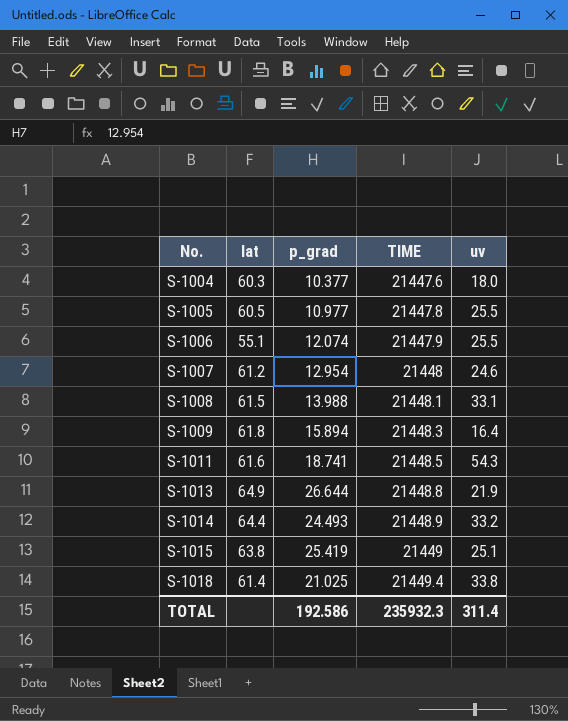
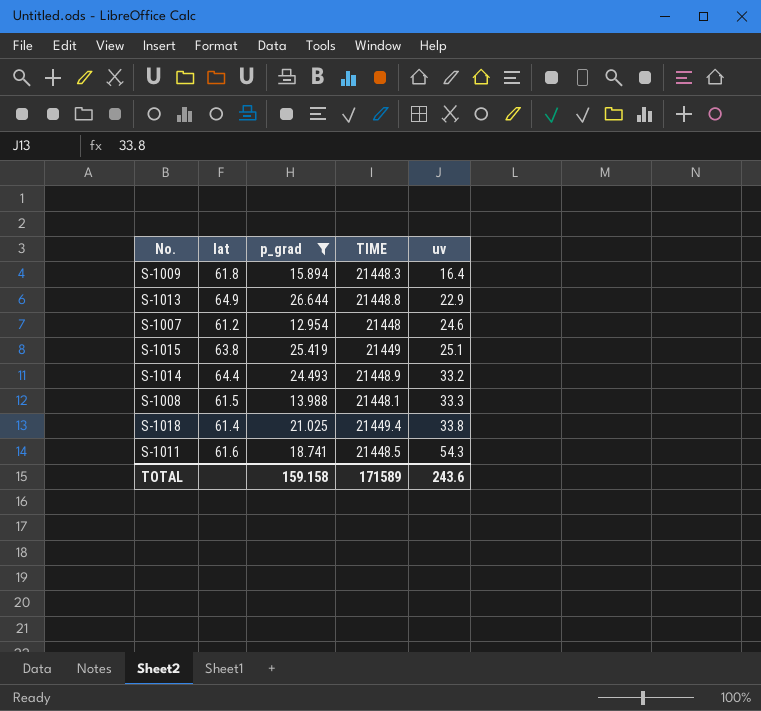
filter: none -> p_grad >= 12.954
row order: No. ascending -> uv ascending
S-1013 | uv: 21.9 -> 22.9
S-1008 | uv: 33.1 -> 33.3
TOTAL | p_grad: 192.586 -> 159.158
TOTAL | TIME: 235932.3 -> 171589
TOTAL | uv: 311.4 -> 243.6

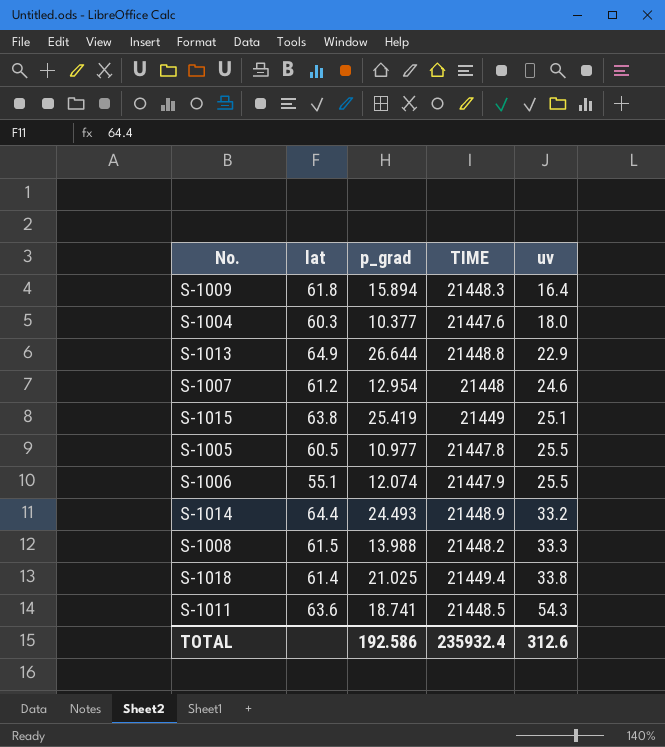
filter: p_grad >= 12.954 -> none
S-1008 | TIME: 21448.1 -> 21448.2
S-1011 | lat: 61.6 -> 63.6
TOTAL | p_grad: 159.158 -> 192.586
TOTAL | TIME: 171589 -> 235932.4
TOTAL | uv: 243.6 -> 312.6

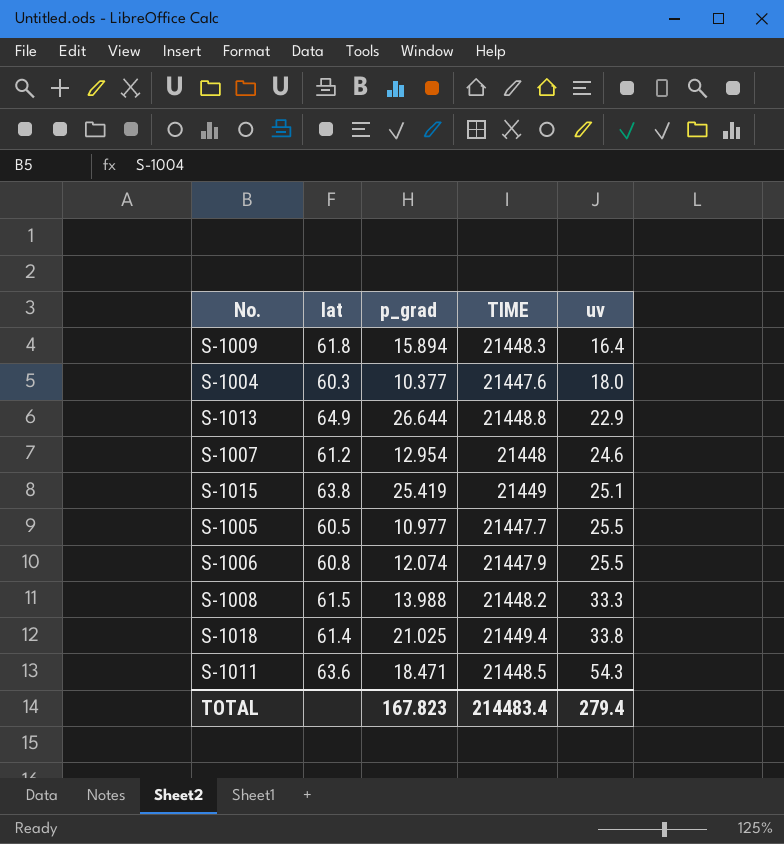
row S-1014: 64.4 | 24.493 | 21448.9 | 33.2 -> none
S-1005 | TIME: 21447.8 -> 21447.7
S-1006 | lat: 55.1 -> 60.8
S-1011 | p_grad: 18.741 -> 18.471
TOTAL | p_grad: 192.586 -> 167.823
TOTAL | TIME: 235932.4 -> 214483.4
TOTAL | uv: 312.6 -> 279.4

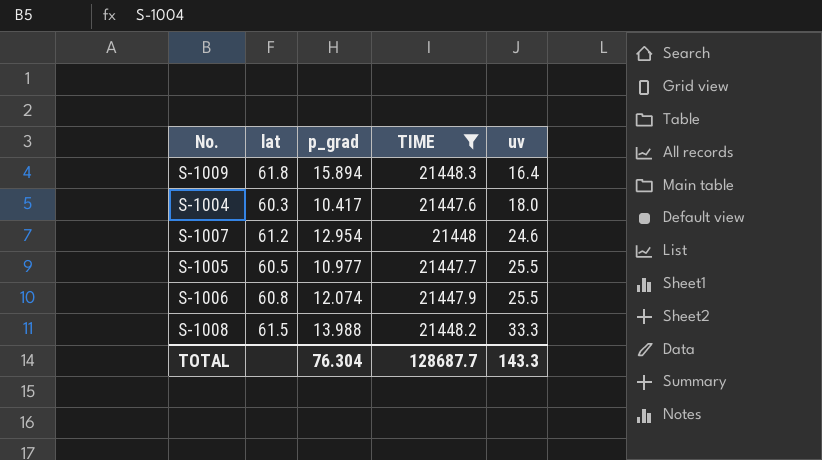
filter: none -> TIME <= 21448.3
S-1004 | p_grad: 10.377 -> 10.417
TOTAL | p_grad: 167.823 -> 76.304
TOTAL | TIME: 214483.4 -> 128687.7
TOTAL | uv: 279.4 -> 143.3

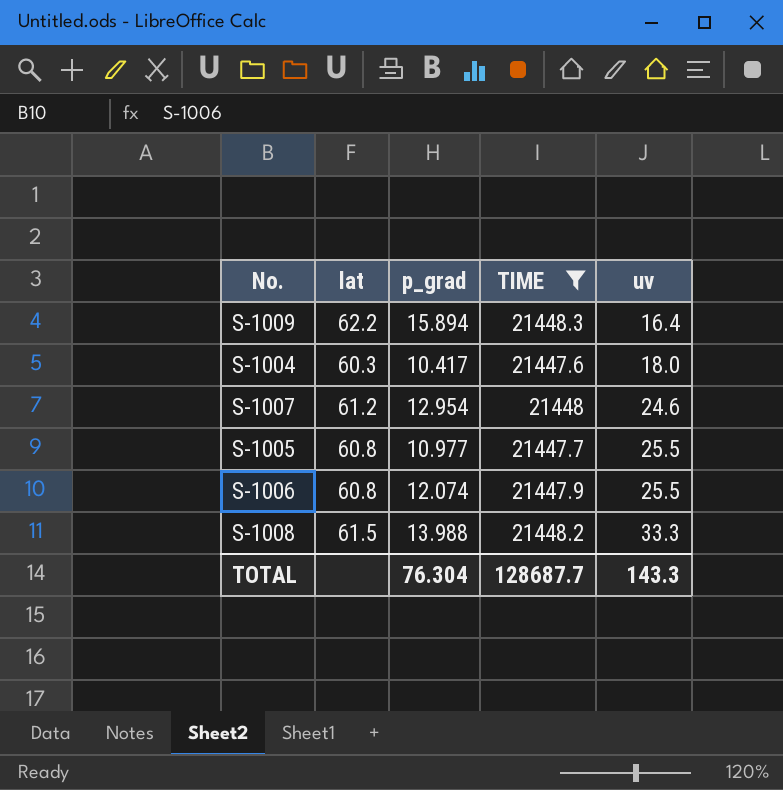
S-1009 | lat: 61.8 -> 62.2
S-1005 | lat: 60.5 -> 60.8

